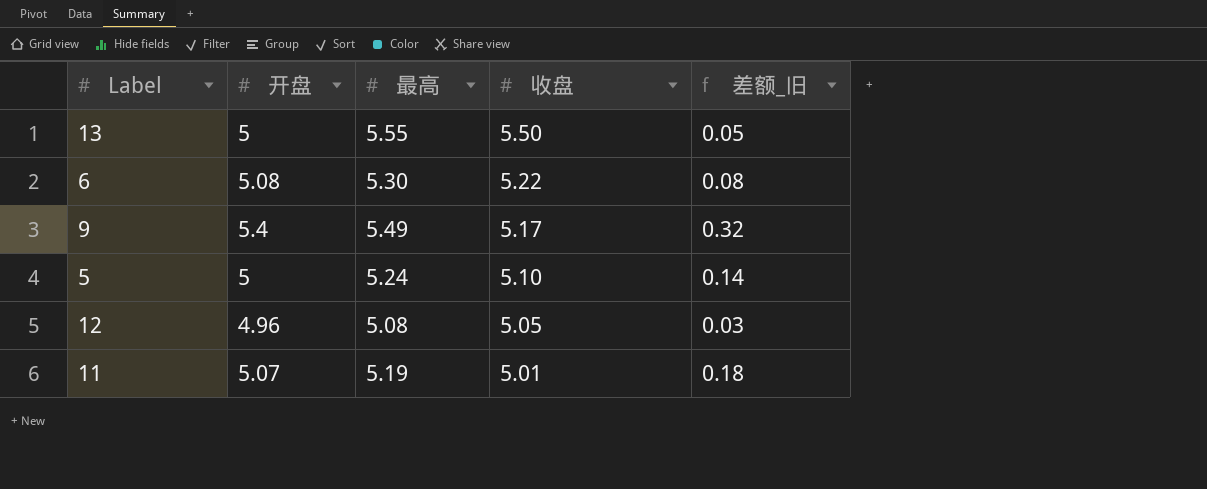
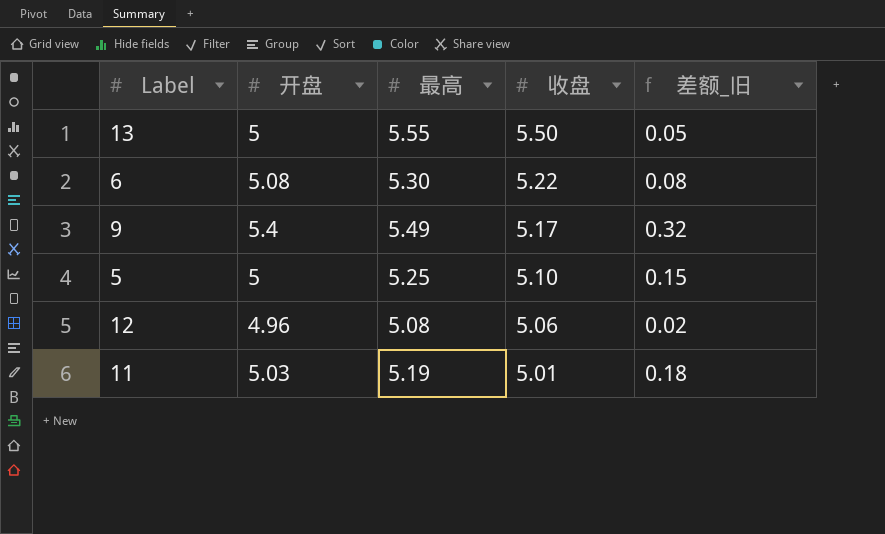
5 | 最高: 5.24 -> 5.25
5 | 差额_旧: 0.14 -> 0.15
12 | 收盘: 5.05 -> 5.06
12 | 差额_旧: 0.03 -> 0.02
11 | 开盘: 5.07 -> 5.03

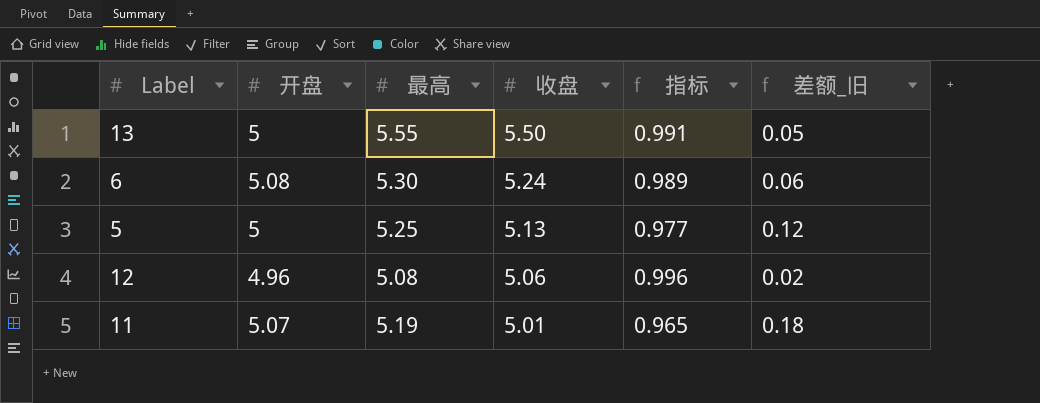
column 指标 | formula: none -> [收盘] / [最高]
row 9: 5.4 | 5.49 | 5.17 | 0.32 -> none
6 | 收盘: 5.22 -> 5.24
6 | 差额_旧: 0.08 -> 0.06
5 | 收盘: 5.10 -> 5.13
5 | 差额_旧: 0.15 -> 0.12
11 | 开盘: 5.03 -> 5.07

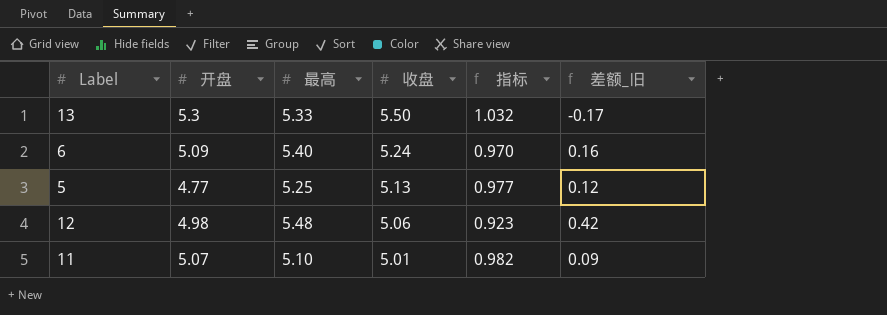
13 | 开盘: 5 -> 5.3
13 | 最高: 5.55 -> 5.33
13 | 指标: 0.991 -> 1.032
13 | 差额_旧: 0.05 -> -0.17
6 | 开盘: 5.08 -> 5.09
6 | 最高: 5.30 -> 5.40
6 | 指标: 0.989 -> 0.970
6 | 差额_旧: 0.06 -> 0.16
5 | 开盘: 5 -> 4.77
12 | 开盘: 4.96 -> 4.98
12 | 最高: 5.08 -> 5.48
12 | 指标: 0.996 -> 0.923
12 | 差额_旧: 0.02 -> 0.42
11 | 最高: 5.19 -> 5.10
11 | 指标: 0.965 -> 0.982
11 | 差额_旧: 0.18 -> 0.09

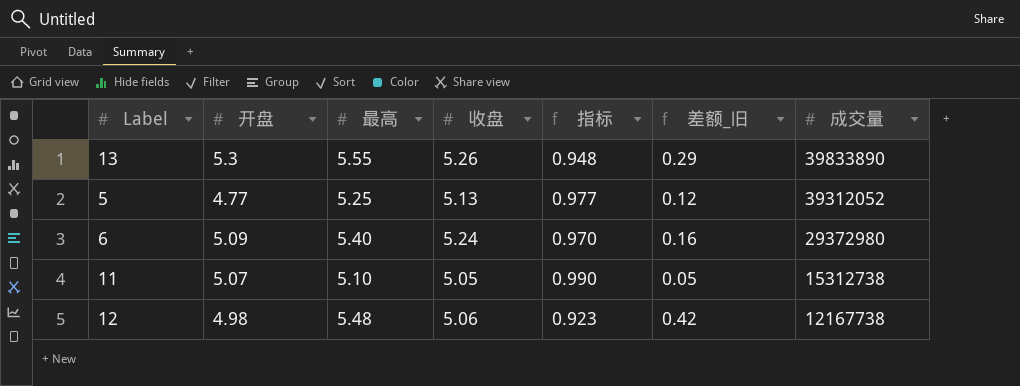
row order: 收盘 descending -> 成交量 descending
column 成交量 | position: none -> 7
13 | 最高: 5.33 -> 5.55
13 | 收盘: 5.50 -> 5.26
13 | 指标: 1.032 -> 0.948
13 | 差额_旧: -0.17 -> 0.29
11 | 收盘: 5.01 -> 5.05
11 | 指标: 0.982 -> 0.990
11 | 差额_旧: 0.09 -> 0.05

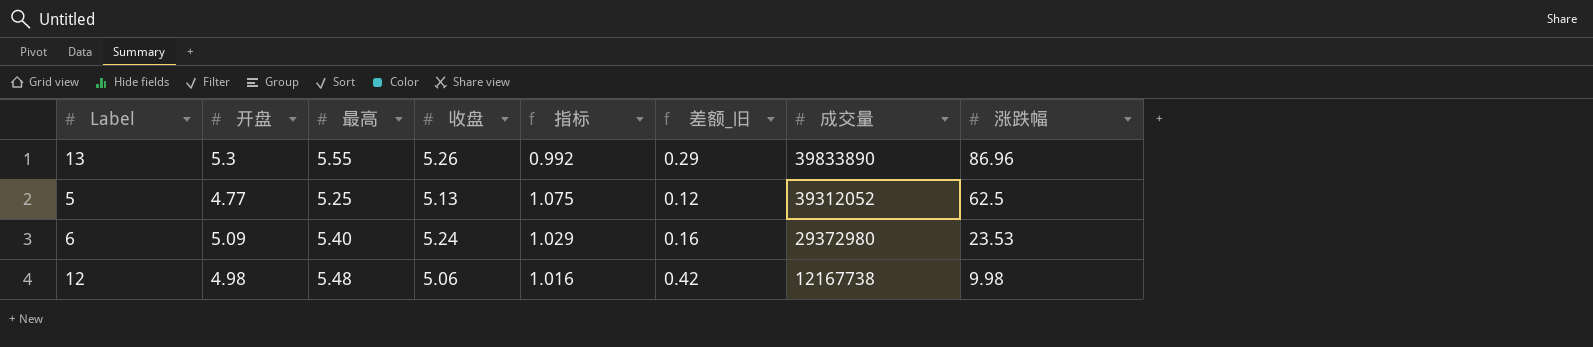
column 指标 | formula: [收盘] / [最高] -> [收盘] / [开盘]
column 涨跌幅 | position: none -> 8
row 11: 5.07 | 5.10 | 5.05 | 0.990 | 0.05 | 15312738 -> none

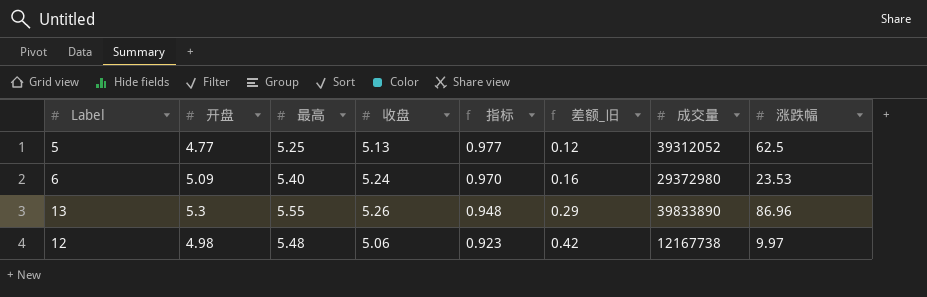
row order: 成交量 descending -> 指标 descending
column 指标 | formula: [收盘] / [开盘] -> [收盘] / [最高]
12 | 涨跌幅: 9.98 -> 9.97

